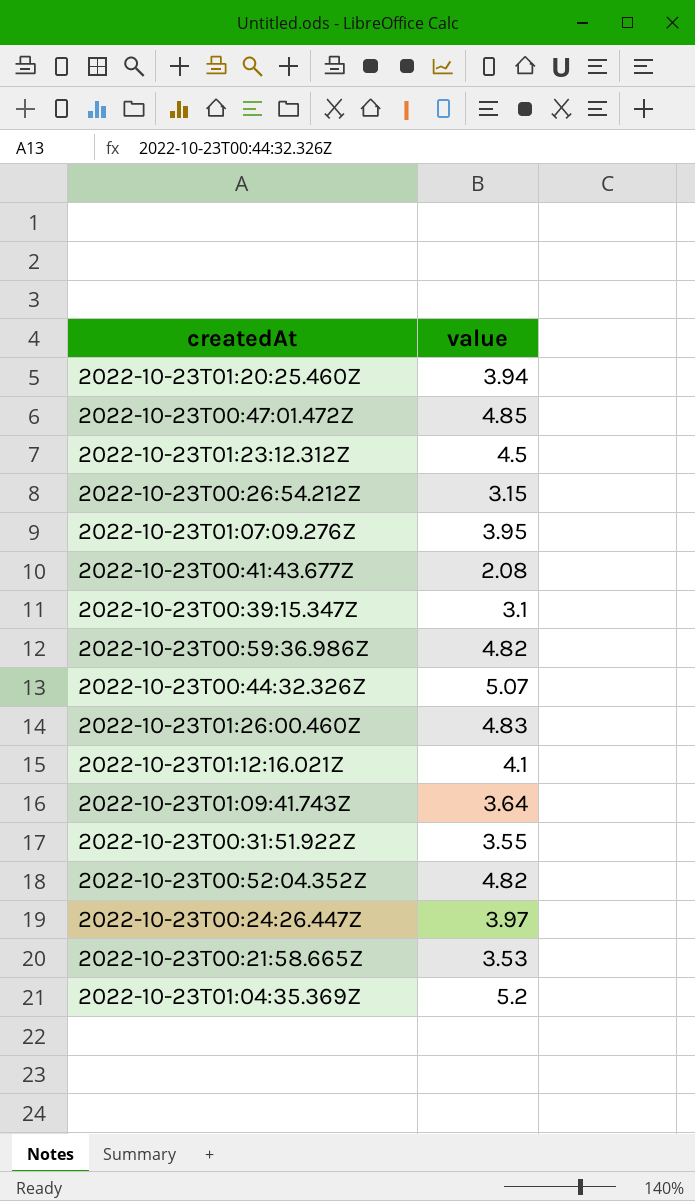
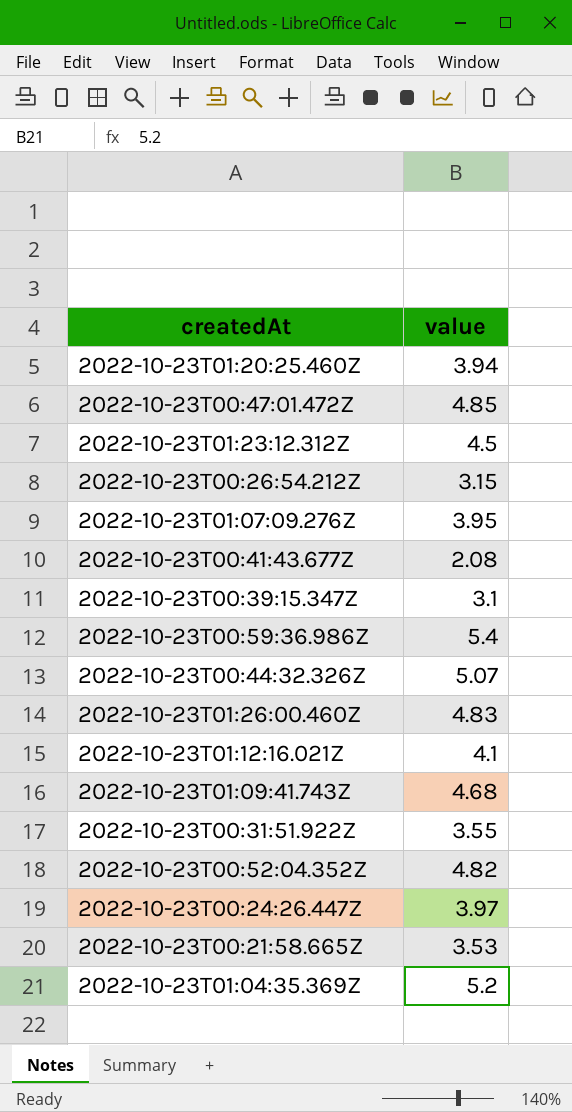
2022-10-23T00:59:36.986Z | value: 4.82 -> 5.4
2022-10-23T01:09:41.743Z | value: 3.64 -> 4.68

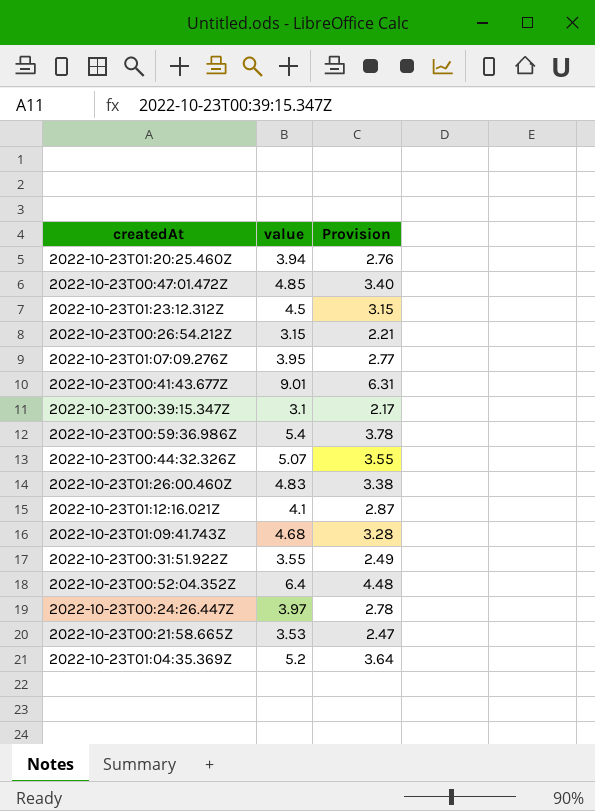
column Provision | formula: none -> [value] * 0.7
2022-10-23T00:41:43.677Z | value: 2.08 -> 9.01
2022-10-23T00:52:04.352Z | value: 4.82 -> 6.4

